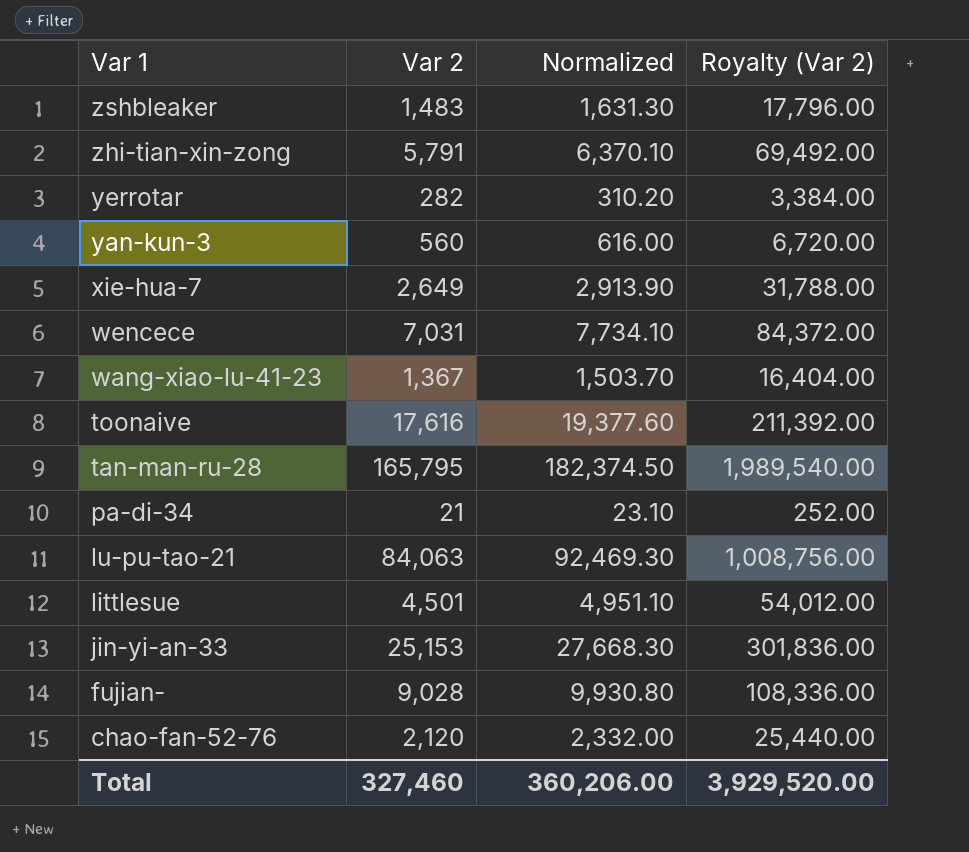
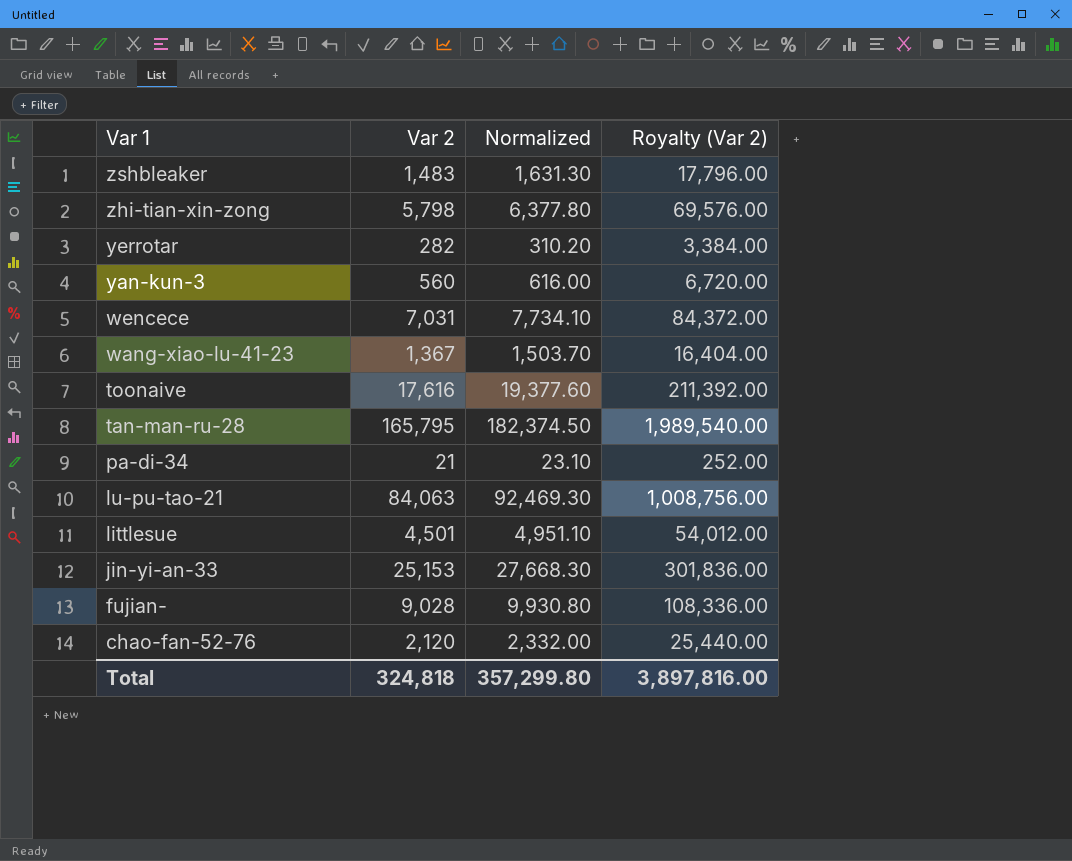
row xie-hua-7: 2,649 | 2,913.90 | 31,788.00 -> none
zhi-tian-xin-zong | Var 2: 5,791 -> 5,798
zhi-tian-xin-zong | Normalized: 6,370.10 -> 6,377.80
zhi-tian-xin-zong | Royalty (Var 2): 69,492.00 -> 69,576.00
Total | Var 2: 327,460 -> 324,818
Total | Normalized: 360,206.00 -> 357,299.80
Total | Royalty (Var 2): 3,929,520.00 -> 3,897,816.00

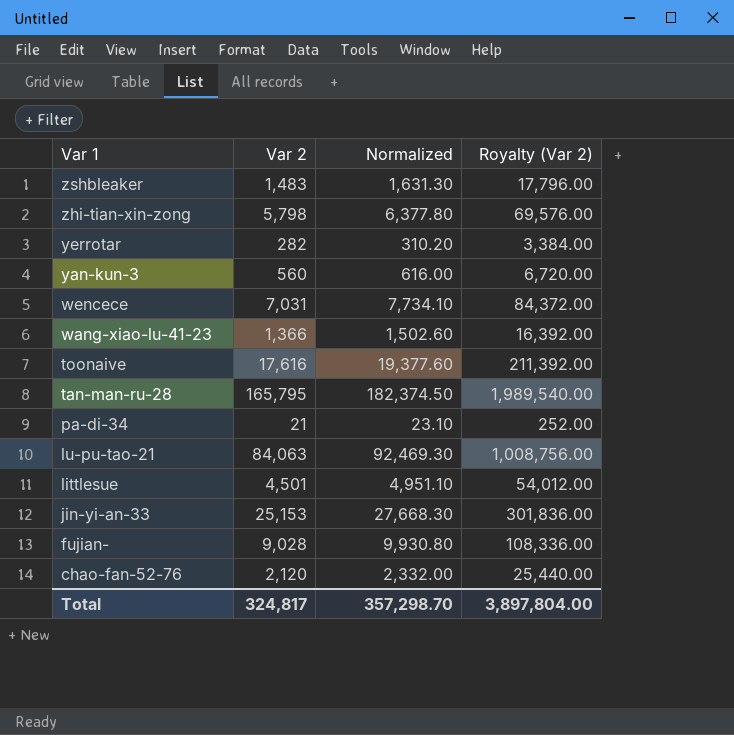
wang-xiao-lu-41-23 | Var 2: 1,367 -> 1,366
wang-xiao-lu-41-23 | Normalized: 1,503.70 -> 1,502.60
wang-xiao-lu-41-23 | Royalty (Var 2): 16,404.00 -> 16,392.00
Total | Var 2: 324,818 -> 324,817
Total | Normalized: 357,299.80 -> 357,298.70
Total | Royalty (Var 2): 3,897,816.00 -> 3,897,804.00

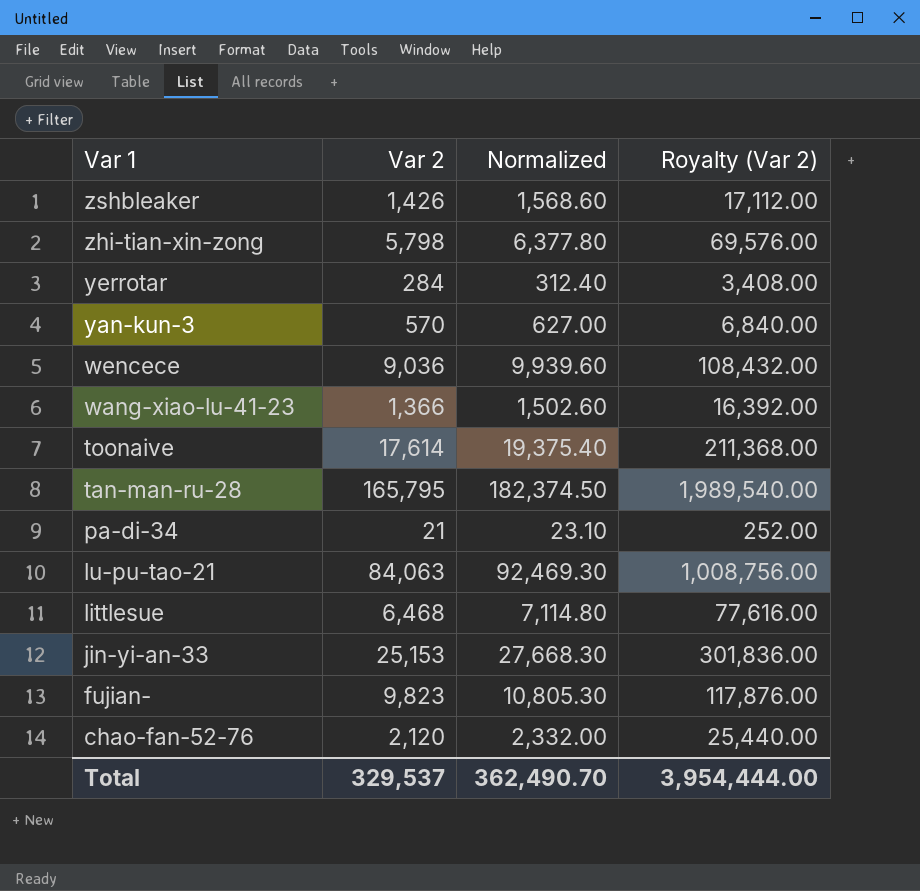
zshbleaker | Var 2: 1,483 -> 1,426
zshbleaker | Normalized: 1,631.30 -> 1,568.60
zshbleaker | Royalty (Var 2): 17,796.00 -> 17,112.00
yerrotar | Var 2: 282 -> 284
yerrotar | Normalized: 310.20 -> 312.40
yerrotar | Royalty (Var 2): 3,384.00 -> 3,408.00
yan-kun-3 | Var 2: 560 -> 570
yan-kun-3 | Normalized: 616.00 -> 627.00
yan-kun-3 | Royalty (Var 2): 6,720.00 -> 6,840.00
wencece | Var 2: 7,031 -> 9,036
wencece | Normalized: 7,734.10 -> 9,939.60
wencece | Royalty (Var 2): 84,372.00 -> 108,432.00
toonaive | Var 2: 17,616 -> 17,614
toonaive | Normalized: 19,377.60 -> 19,375.40
toonaive | Royalty (Var 2): 211,392.00 -> 211,368.00
littlesue | Var 2: 4,501 -> 6,468
littlesue | Normalized: 4,951.10 -> 7,114.80
littlesue | Royalty (Var 2): 54,012.00 -> 77,616.00
fujian- | Var 2: 9,028 -> 9,823
fujian- | Normalized: 9,930.80 -> 10,805.30
fujian- | Royalty (Var 2): 108,336.00 -> 117,876.00
Total | Var 2: 324,817 -> 329,537
Total | Normalized: 357,298.70 -> 362,490.70
Total | Royalty (Var 2): 3,897,804.00 -> 3,954,444.00

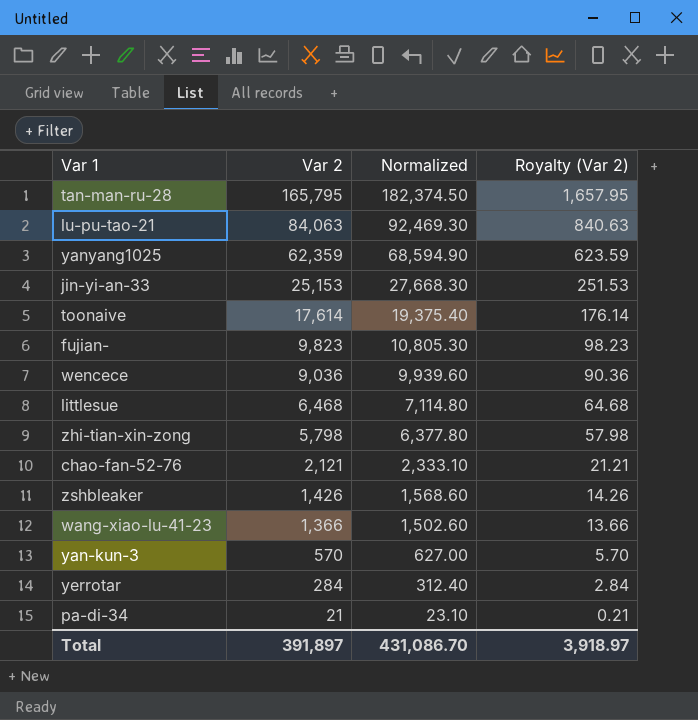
row order: Var 1 descending -> Var 2 descending
column Royalty (Var 2) | formula: [Var 2] * 12 -> [Var 2] * 0.01
row yanyang1025: none -> 62,359 | 68,594.90 | 623.59
chao-fan-52-76 | Var 2: 2,120 -> 2,121
chao-fan-52-76 | Normalized: 2,332.00 -> 2,333.10
Total | Var 2: 329,537 -> 391,897
Total | Normalized: 362,490.70 -> 431,086.70
Total | Royalty (Var 2): 3,954,444.00 -> 3,918.97

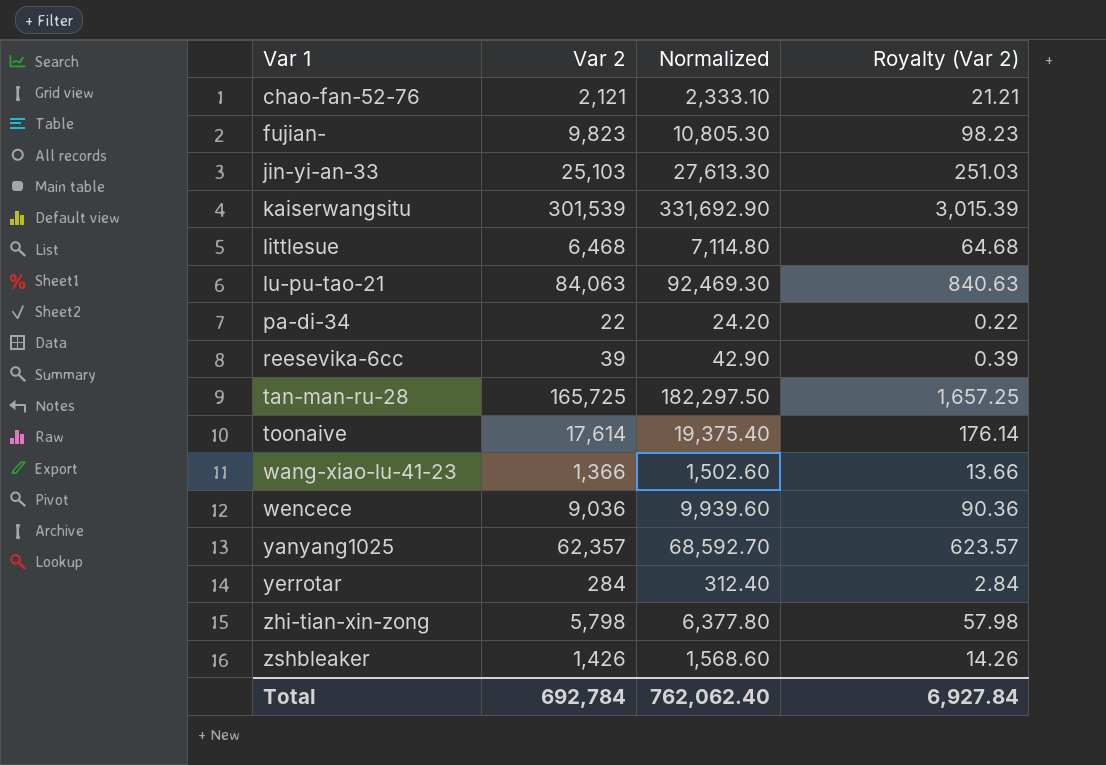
row order: Var 2 descending -> Var 1 ascending
row yan-kun-3: 570 | 627.00 | 5.70 -> none
jin-yi-an-33 | Var 2: 25,153 -> 25,103
jin-yi-an-33 | Normalized: 27,668.30 -> 27,613.30
jin-yi-an-33 | Royalty (Var 2): 251.53 -> 251.03
row kaiserwangsitu: none -> 301,539 | 331,692.90 | 3,015.39
pa-di-34 | Var 2: 21 -> 22
pa-di-34 | Normalized: 23.10 -> 24.20
pa-di-34 | Royalty (Var 2): 0.21 -> 0.22
row reesevika-6cc: none -> 39 | 42.90 | 0.39
tan-man-ru-28 | Var 2: 165,795 -> 165,725
tan-man-ru-28 | Normalized: 182,374.50 -> 182,297.50
tan-man-ru-28 | Royalty (Var 2): 1,657.95 -> 1,657.25
yanyang1025 | Var 2: 62,359 -> 62,357
yanyang1025 | Normalized: 68,594.90 -> 68,592.70
yanyang1025 | Royalty (Var 2): 623.59 -> 623.57
Total | Var 2: 391,897 -> 692,784
Total | Normalized: 431,086.70 -> 762,062.40
Total | Royalty (Var 2): 3,918.97 -> 6,927.84

